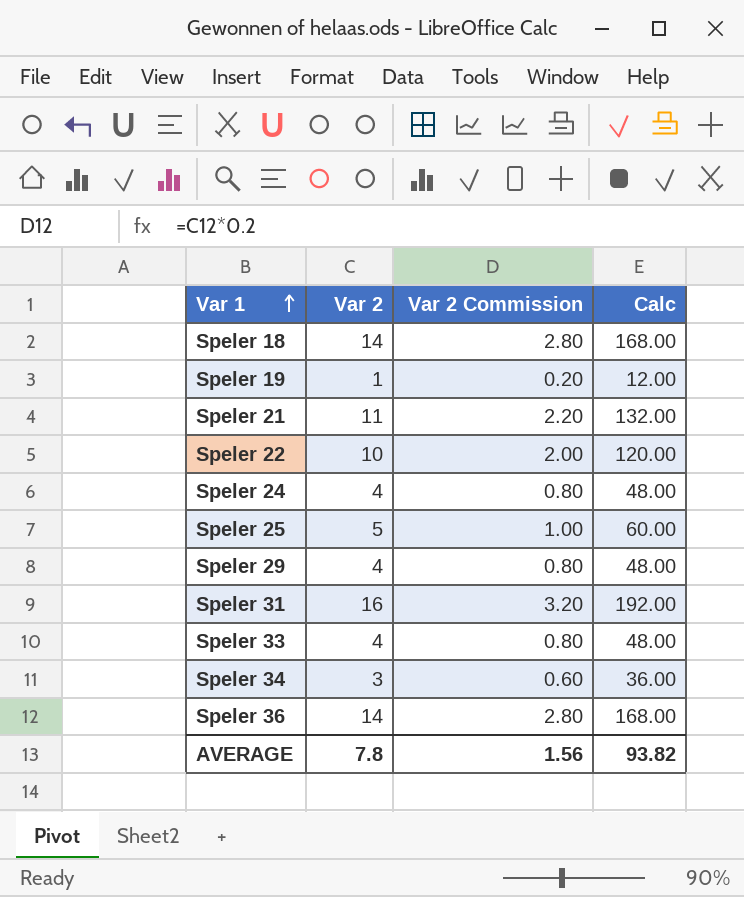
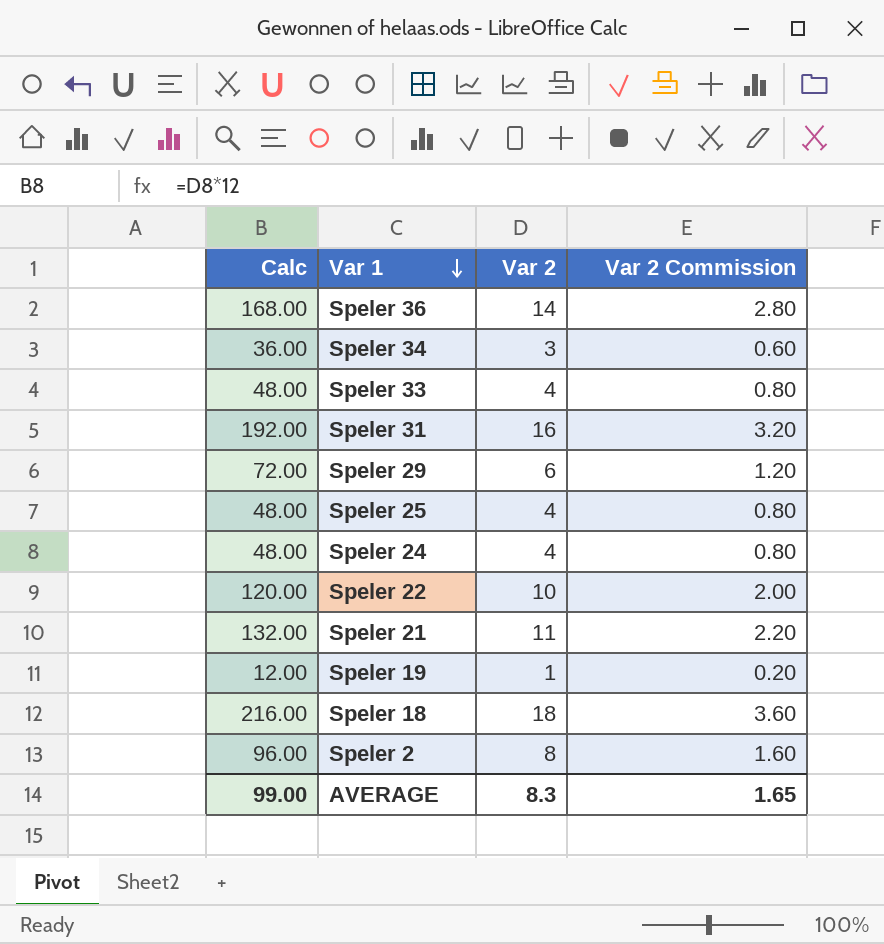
row order: Var 1 ascending -> Var 1 descending
column Calc | position: 4 -> 1
Speler 29 | Calc: 48.00 -> 72.00
Speler 29 | Var 2: 4 -> 6
Speler 29 | Var 2 Commission: 0.80 -> 1.20
Speler 25 | Calc: 60.00 -> 48.00
Speler 25 | Var 2: 5 -> 4
Speler 25 | Var 2 Commission: 1.00 -> 0.80
Speler 18 | Calc: 168.00 -> 216.00
Speler 18 | Var 2: 14 -> 18
Speler 18 | Var 2 Commission: 2.80 -> 3.60
row Speler 2: none -> 96.00 | 8 | 1.60
AVERAGE | Calc: 93.82 -> 99.00
AVERAGE | Var 2: 7.8 -> 8.3
AVERAGE | Var 2 Commission: 1.56 -> 1.65

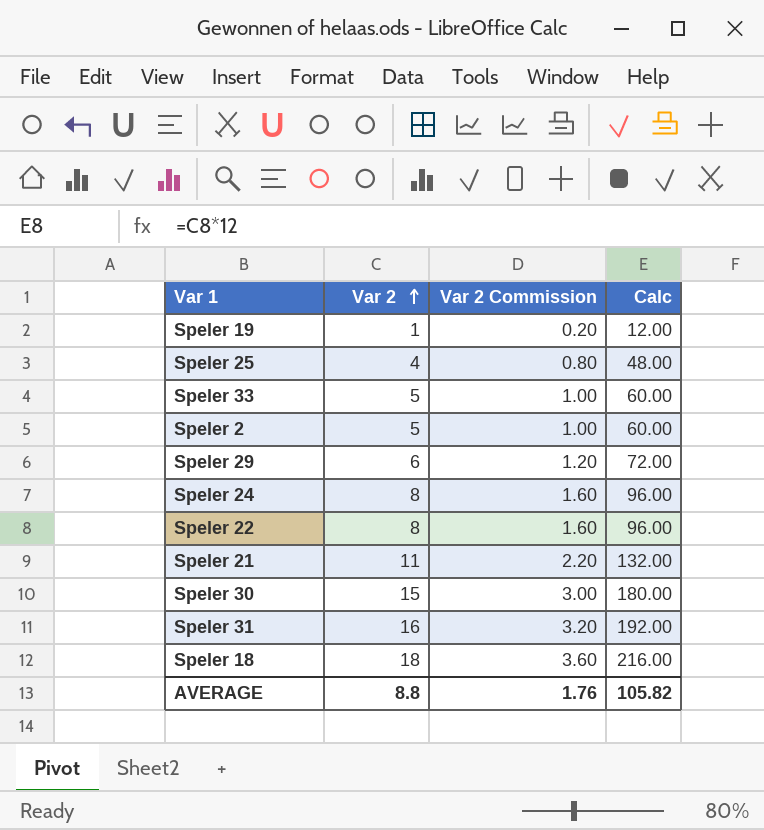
row order: Var 1 descending -> Var 2 ascending
column Calc | position: 1 -> 4
row Speler 36: 168.00 | 14 | 2.80 -> none
row Speler 34: 36.00 | 3 | 0.60 -> none
Speler 33 | Var 2: 4 -> 5
Speler 33 | Var 2 Commission: 0.80 -> 1.00
Speler 33 | Calc: 48.00 -> 60.00
Speler 2 | Var 2: 8 -> 5
Speler 2 | Var 2 Commission: 1.60 -> 1.00
Speler 2 | Calc: 96.00 -> 60.00
Speler 24 | Var 2: 4 -> 8
Speler 24 | Var 2 Commission: 0.80 -> 1.60
Speler 24 | Calc: 48.00 -> 96.00
Speler 22 | Var 2: 10 -> 8
Speler 22 | Var 2 Commission: 2.00 -> 1.60
Speler 22 | Calc: 120.00 -> 96.00
row Speler 30: none -> 15 | 3.00 | 180.00
AVERAGE | Var 2: 8.3 -> 8.8
AVERAGE | Var 2 Commission: 1.65 -> 1.76
AVERAGE | Calc: 99.00 -> 105.82

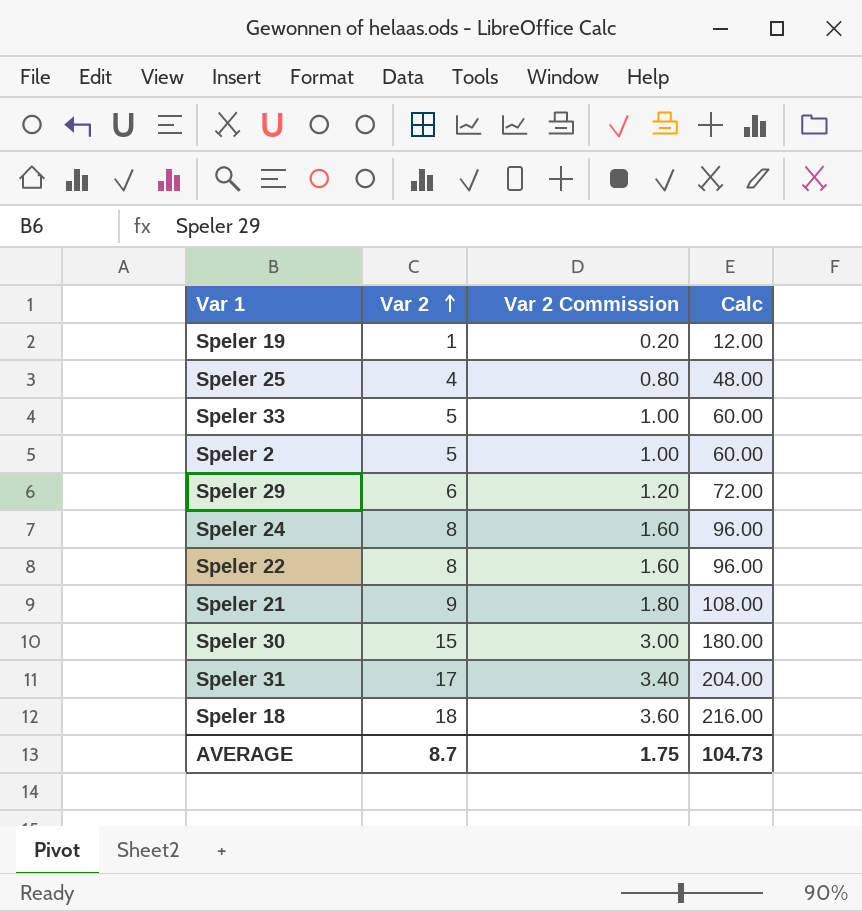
Speler 21 | Var 2: 11 -> 9
Speler 21 | Var 2 Commission: 2.20 -> 1.80
Speler 21 | Calc: 132.00 -> 108.00
Speler 31 | Var 2: 16 -> 17
Speler 31 | Var 2 Commission: 3.20 -> 3.40
Speler 31 | Calc: 192.00 -> 204.00
AVERAGE | Var 2: 8.8 -> 8.7
AVERAGE | Var 2 Commission: 1.76 -> 1.75
AVERAGE | Calc: 105.82 -> 104.73

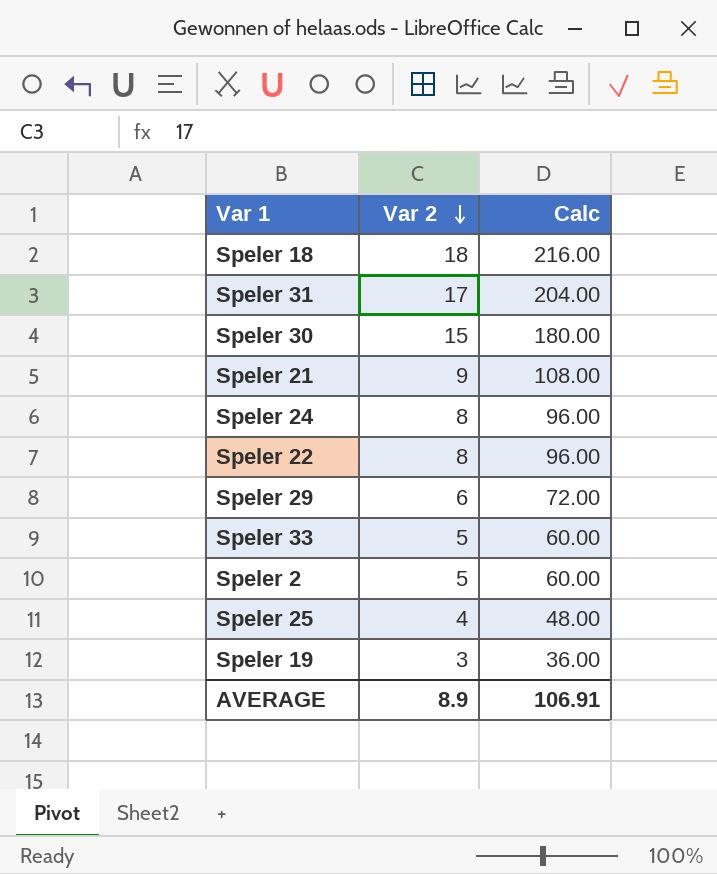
row order: Var 2 ascending -> Var 2 descending
column Var 2 Commission | formula: [Var 2] * 0.2 -> none
Speler 19 | Var 2: 1 -> 3
Speler 19 | Calc: 12.00 -> 36.00
AVERAGE | Var 2: 8.7 -> 8.9
AVERAGE | Calc: 104.73 -> 106.91

